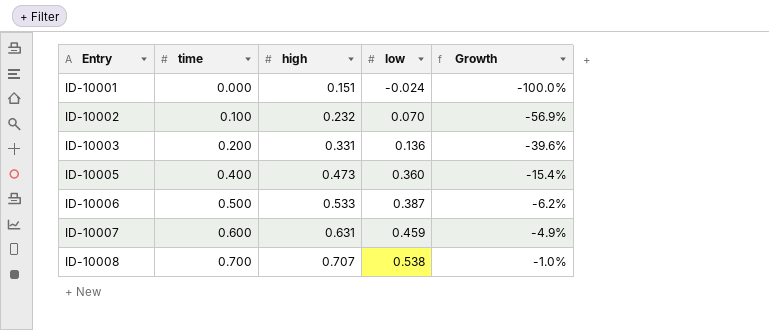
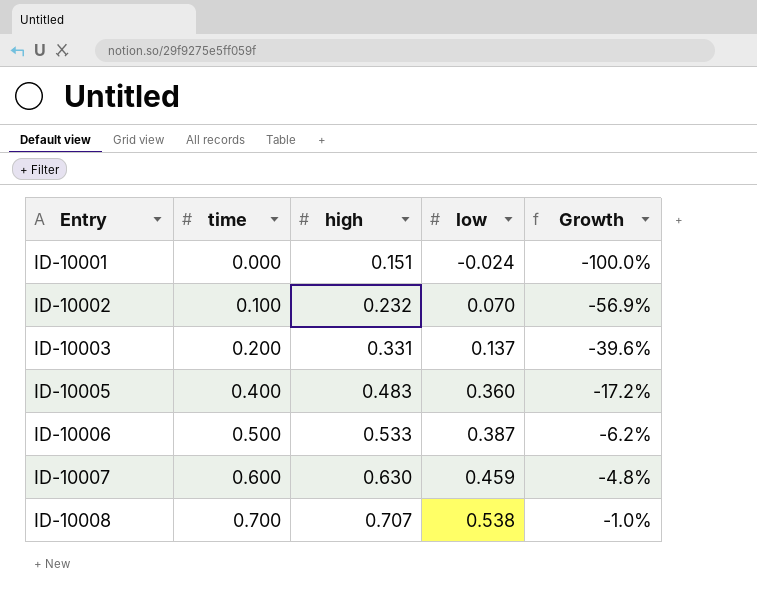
ID-10003 | low: 0.136 -> 0.137
ID-10005 | high: 0.473 -> 0.483
ID-10005 | Growth: -15.4% -> -17.2%
ID-10007 | high: 0.631 -> 0.630
ID-10007 | Growth: -4.9% -> -4.8%

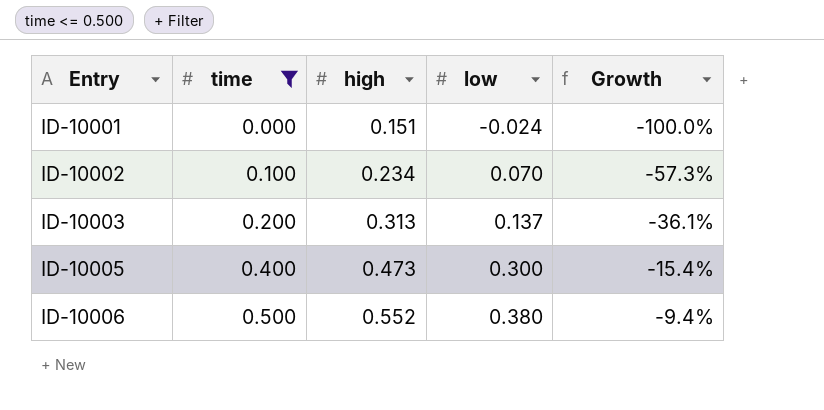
filter: none -> time <= 0.500
ID-10002 | high: 0.232 -> 0.234
ID-10002 | Growth: -56.9% -> -57.3%
ID-10003 | high: 0.331 -> 0.313
ID-10003 | Growth: -39.6% -> -36.1%
ID-10005 | high: 0.483 -> 0.473
ID-10005 | low: 0.360 -> 0.300
ID-10005 | Growth: -17.2% -> -15.4%
ID-10006 | high: 0.533 -> 0.552
ID-10006 | low: 0.387 -> 0.380
ID-10006 | Growth: -6.2% -> -9.4%

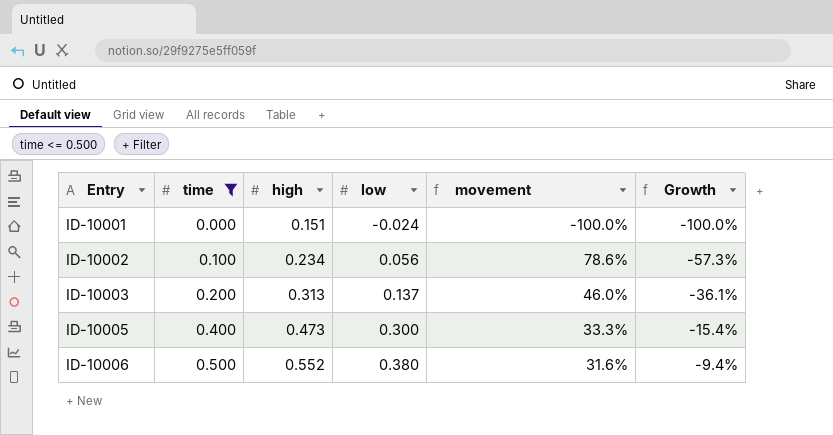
column movement | formula: none -> ([time] - [low]) / [low]
ID-10002 | low: 0.070 -> 0.056

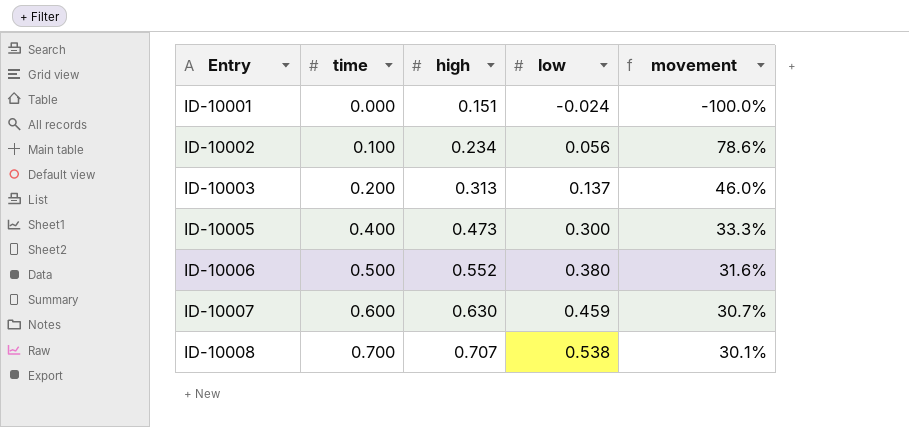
filter: time <= 0.500 -> none
column Growth | formula: ([time] - [high]) / [high] -> none

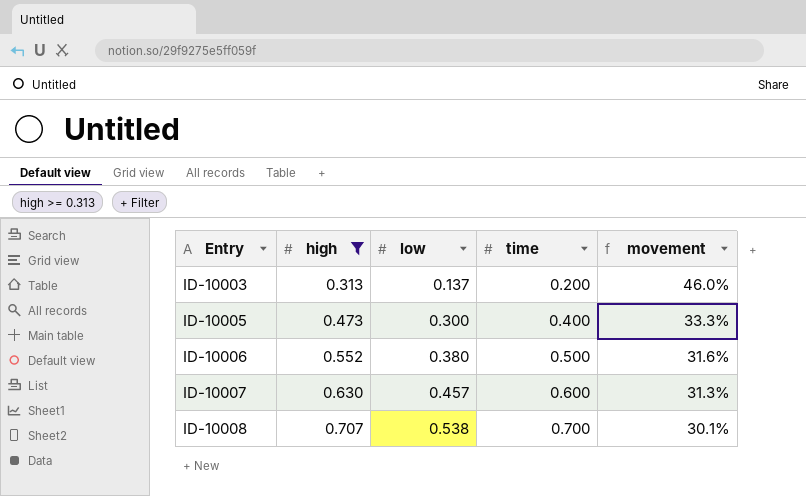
filter: none -> high >= 0.313
column time | position: 2 -> 4
ID-10007 | low: 0.459 -> 0.457
ID-10007 | movement: 30.7% -> 31.3%

